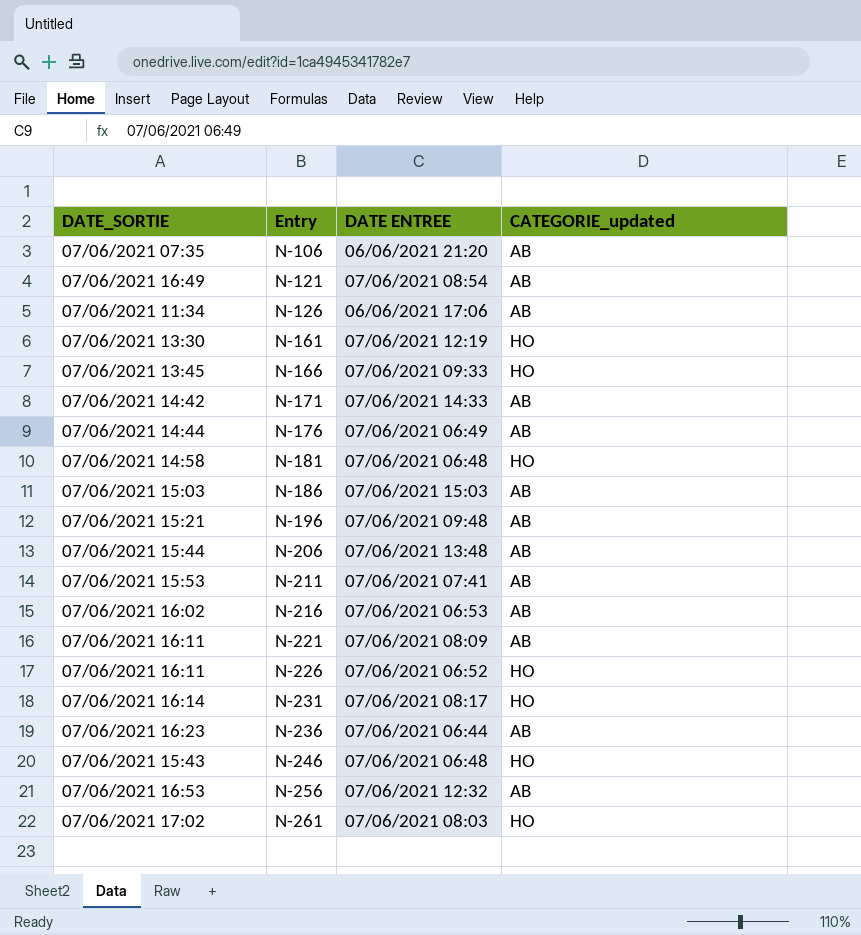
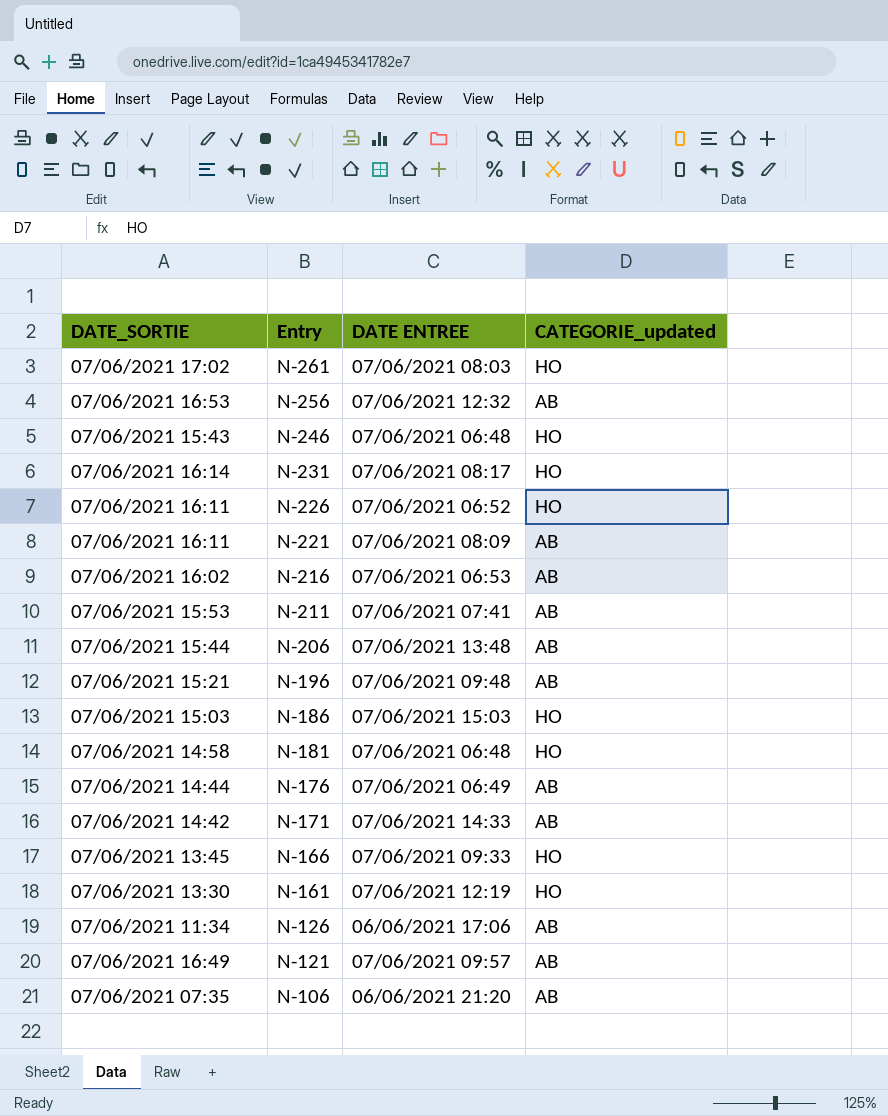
row order: Entry ascending -> Entry descending
row N-236: 07/06/2021 16:23 | 07/06/2021 06:44 | AB -> none
N-186 | CATEGORIE_updated: AB -> HO
N-121 | DATE ENTREE: 07/06/2021 08:54 -> 07/06/2021 09:57

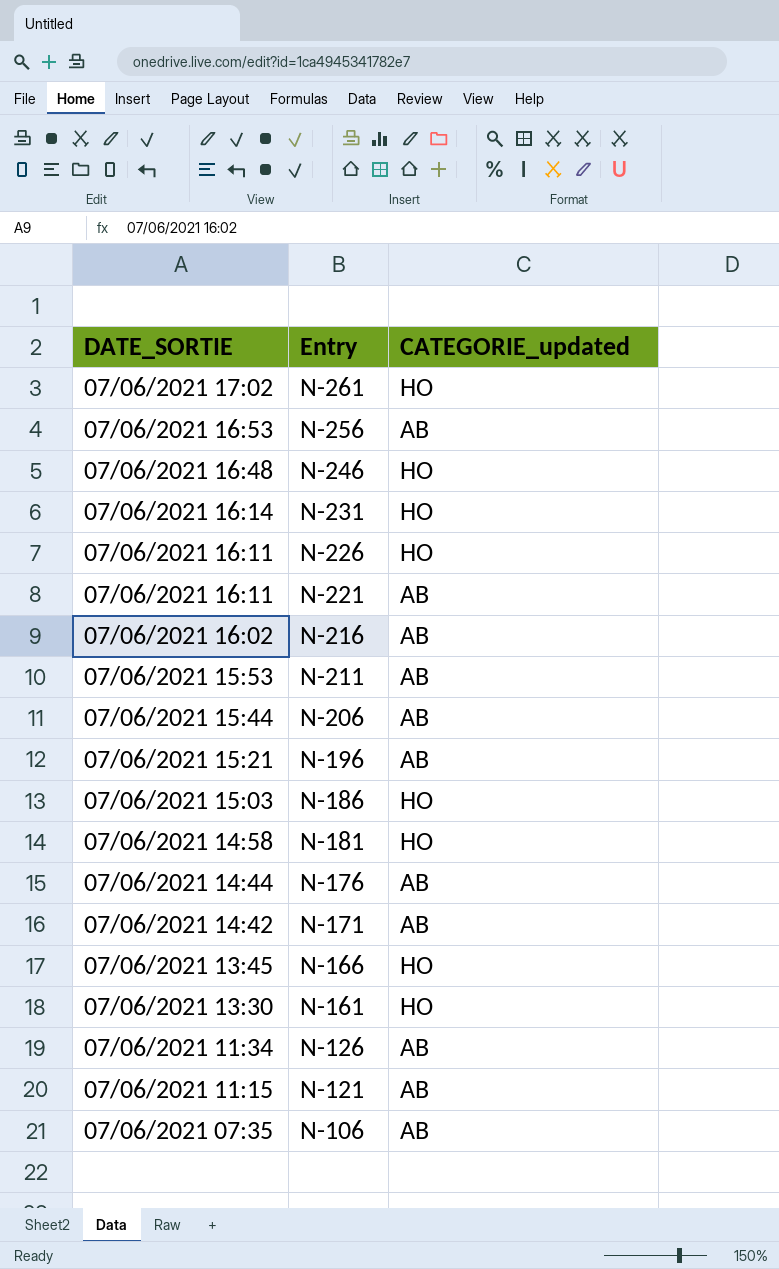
column DATE ENTREE | position: 3 -> none
N-246 | DATE_SORTIE: 07/06/2021 15:43 -> 07/06/2021 16:48
N-121 | DATE_SORTIE: 07/06/2021 16:49 -> 07/06/2021 11:15

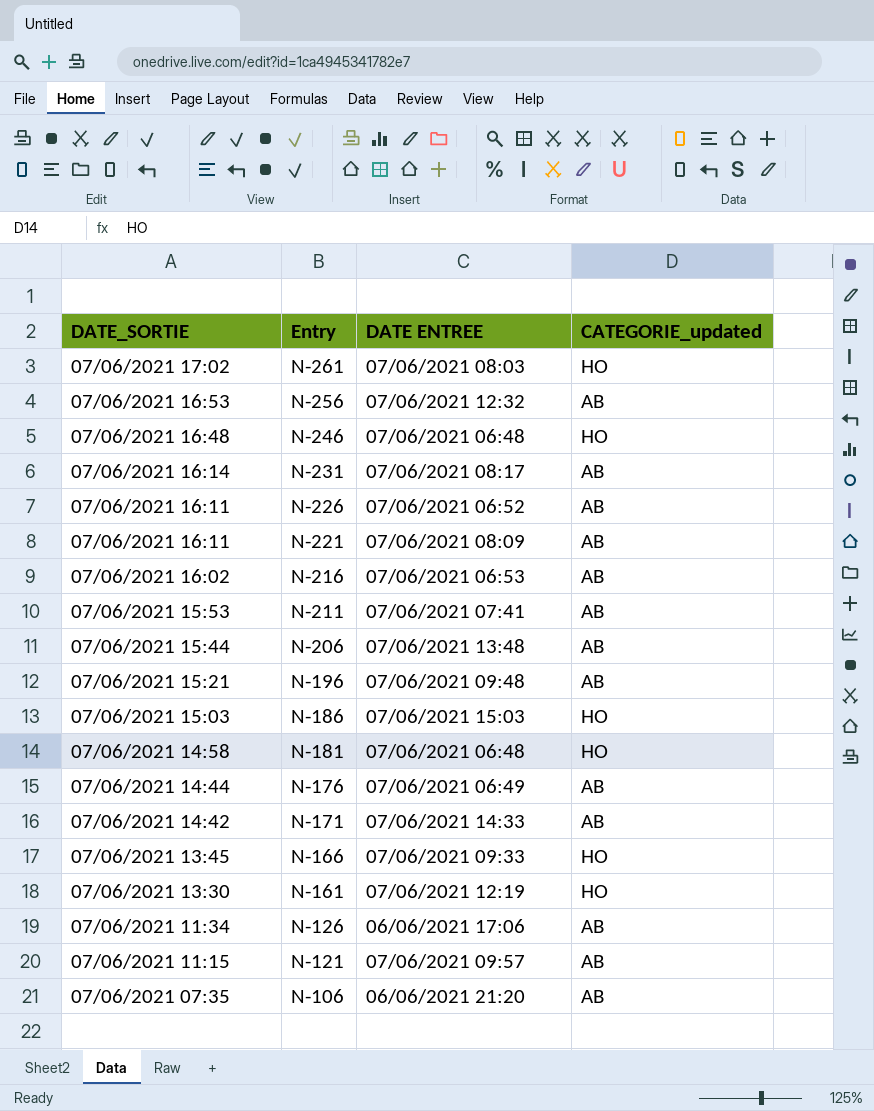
column DATE ENTREE | position: none -> 3
N-231 | CATEGORIE_updated: HO -> AB
N-226 | CATEGORIE_updated: HO -> AB

